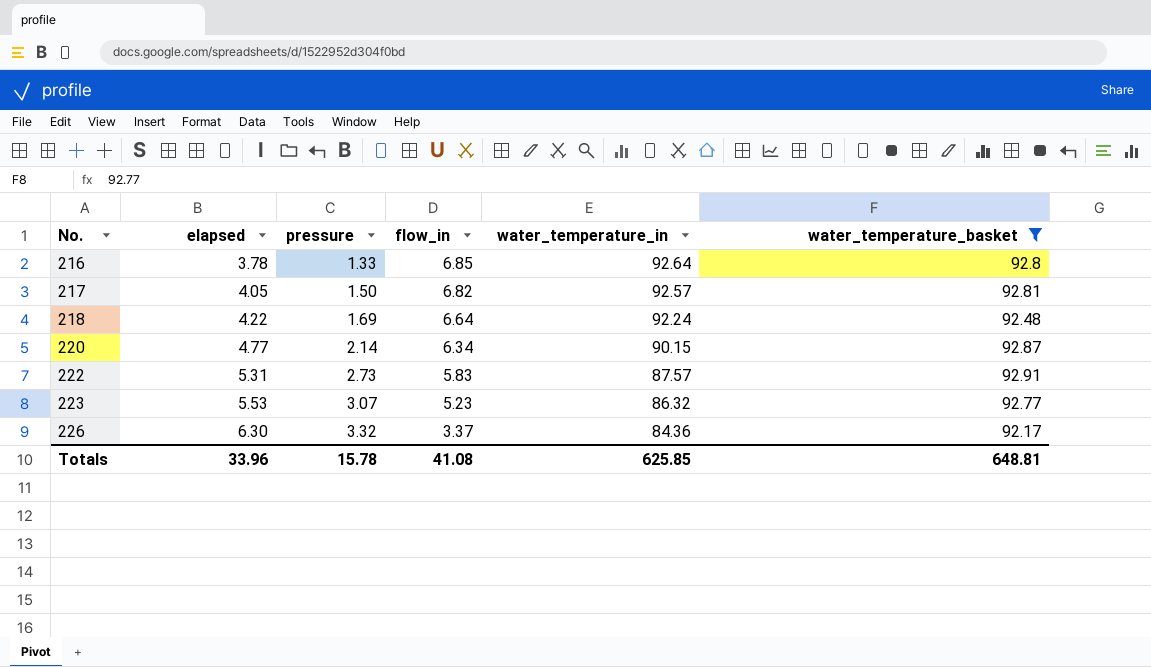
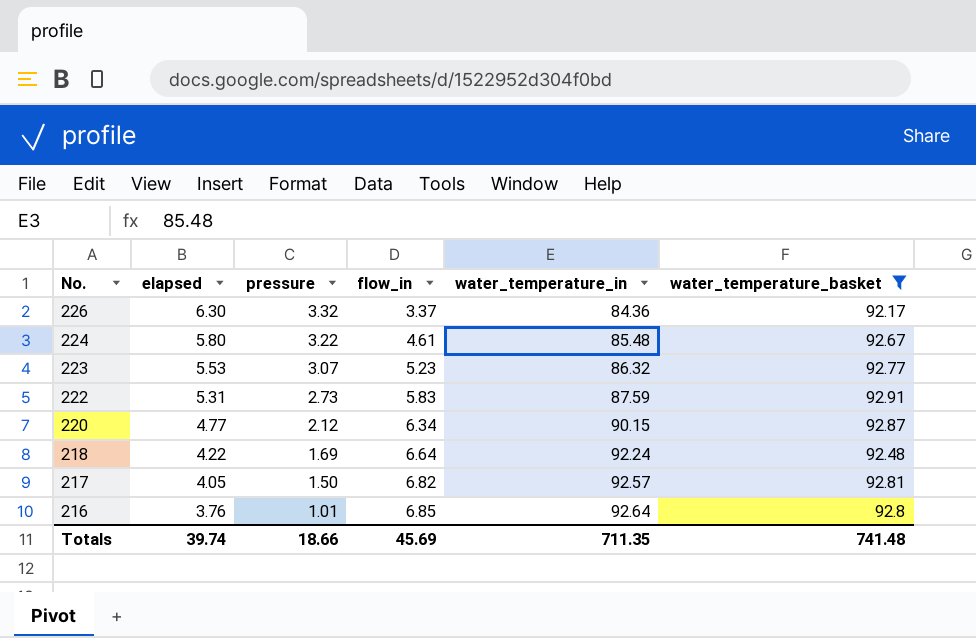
row order: No. ascending -> No. descending
row 224: none -> 5.80 | 3.22 | 4.61 | 85.48 | 92.67
222 | water_temperature_in: 87.57 -> 87.59
220 | pressure: 2.14 -> 2.12
216 | elapsed: 3.78 -> 3.76
216 | pressure: 1.33 -> 1.01
Totals | elapsed: 33.96 -> 39.74
Totals | pressure: 15.78 -> 18.66
Totals | flow_in: 41.08 -> 45.69
Totals | water_temperature_in: 625.85 -> 711.35
Totals | water_temperature_basket: 648.81 -> 741.48

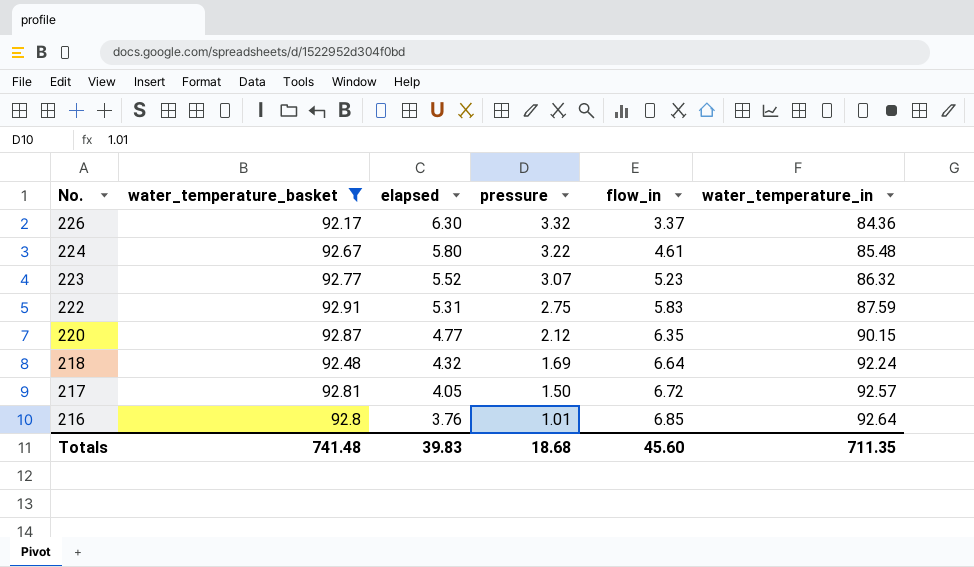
column water_temperature_basket | position: 6 -> 2
223 | elapsed: 5.53 -> 5.52
222 | pressure: 2.73 -> 2.75
220 | flow_in: 6.34 -> 6.35
218 | elapsed: 4.22 -> 4.32
217 | flow_in: 6.82 -> 6.72
Totals | elapsed: 39.74 -> 39.83
Totals | pressure: 18.66 -> 18.68
Totals | flow_in: 45.69 -> 45.60

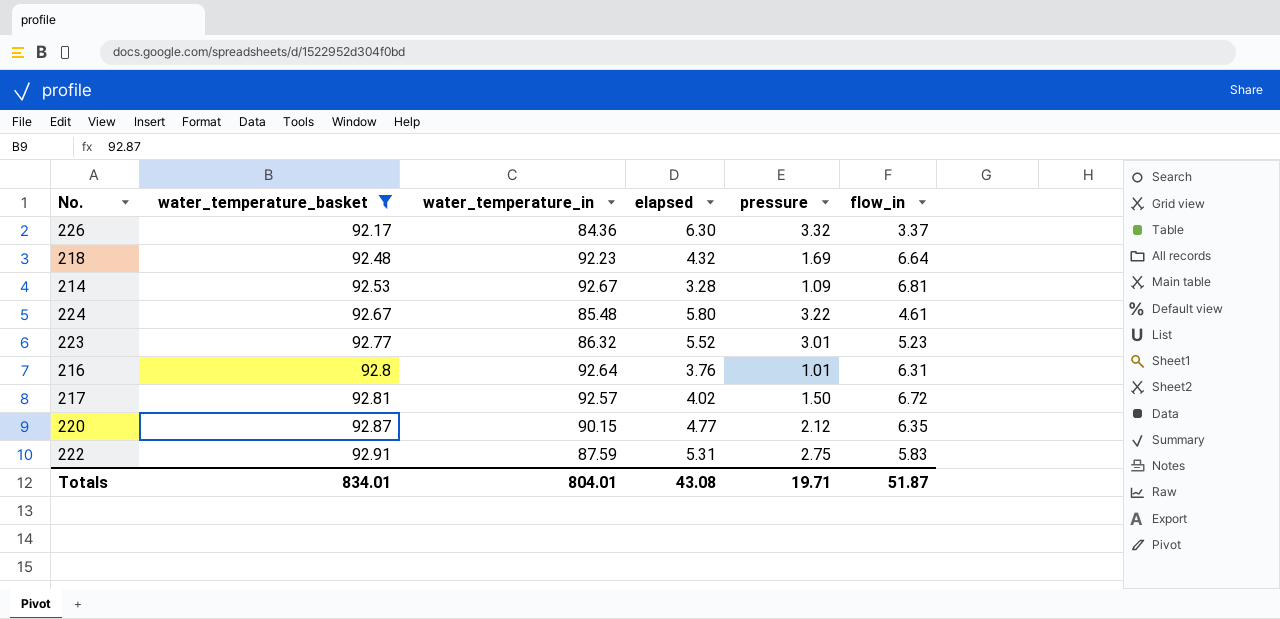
row order: No. descending -> water_temperature_basket ascending
column water_temperature_in | position: 6 -> 3
218 | water_temperature_in: 92.24 -> 92.23
row 214: none -> 92.53 | 92.67 | 3.28 | 1.09 | 6.81
223 | pressure: 3.07 -> 3.01
216 | flow_in: 6.85 -> 6.31
217 | elapsed: 4.05 -> 4.02
Totals | water_temperature_basket: 741.48 -> 834.01
Totals | water_temperature_in: 711.35 -> 804.01
Totals | elapsed: 39.83 -> 43.08
Totals | pressure: 18.68 -> 19.71
Totals | flow_in: 45.60 -> 51.87

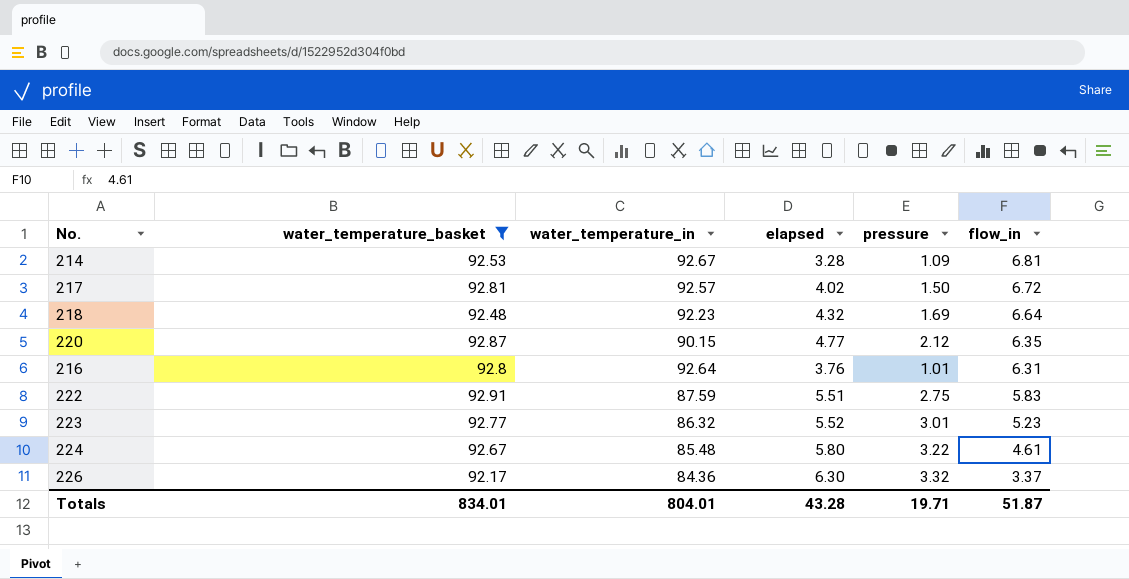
row order: water_temperature_basket ascending -> flow_in descending
222 | elapsed: 5.31 -> 5.51
Totals | elapsed: 43.08 -> 43.28

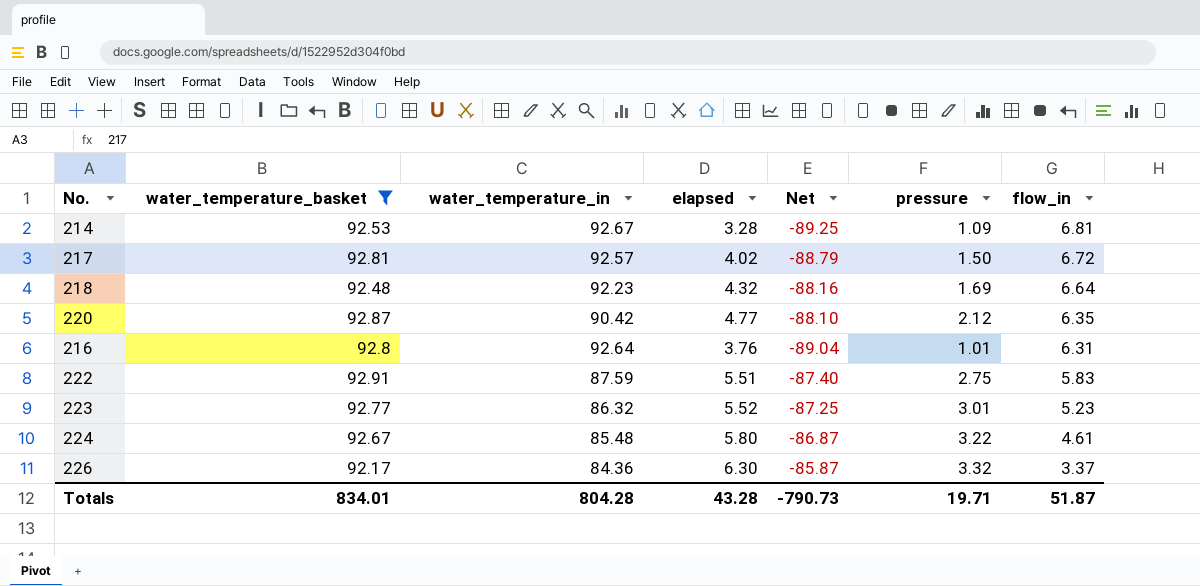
column Net | formula: none -> [elapsed] - [water_temperature_basket]
220 | water_temperature_in: 90.15 -> 90.42
Totals | water_temperature_in: 804.01 -> 804.28

